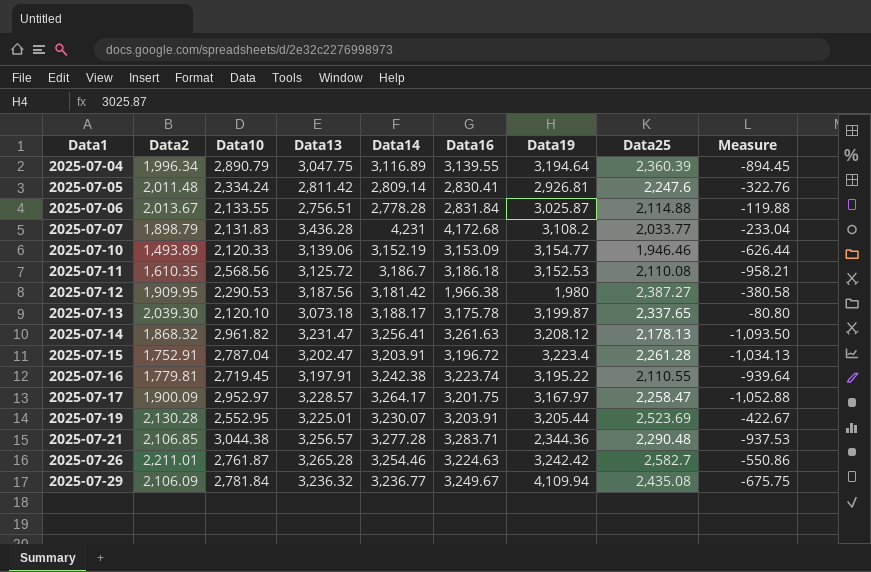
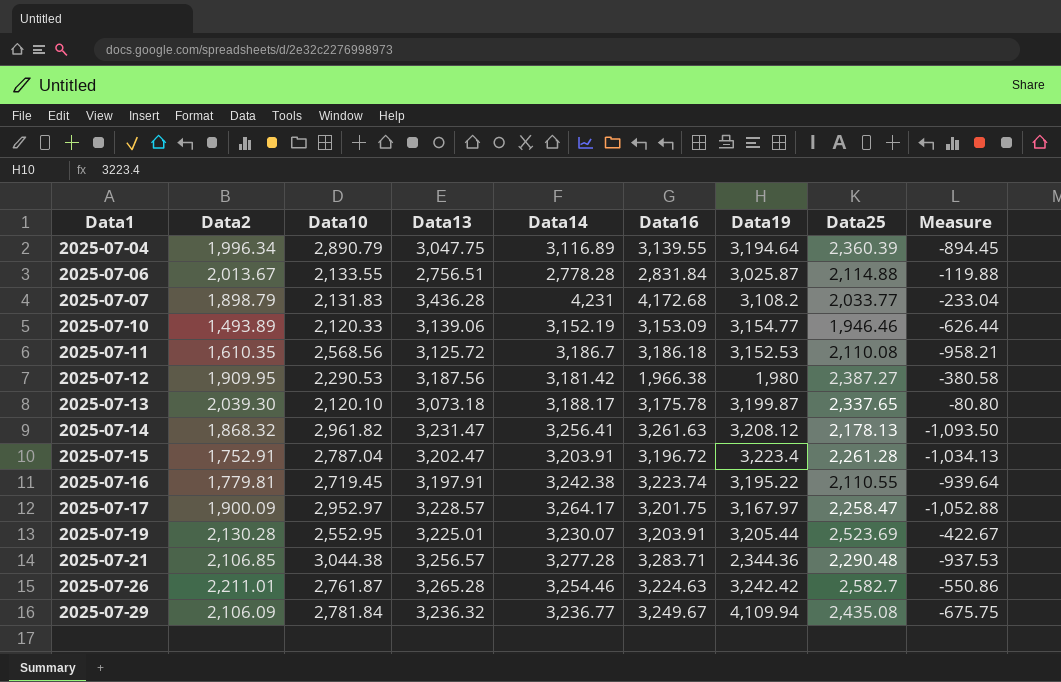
row 2025-07-05: 2,011.48 | 2,334.24 | 2,811.42 | 2,809.14 | 2,830.41 | 2,926.81 | 2,247.6 | -322.76 -> none

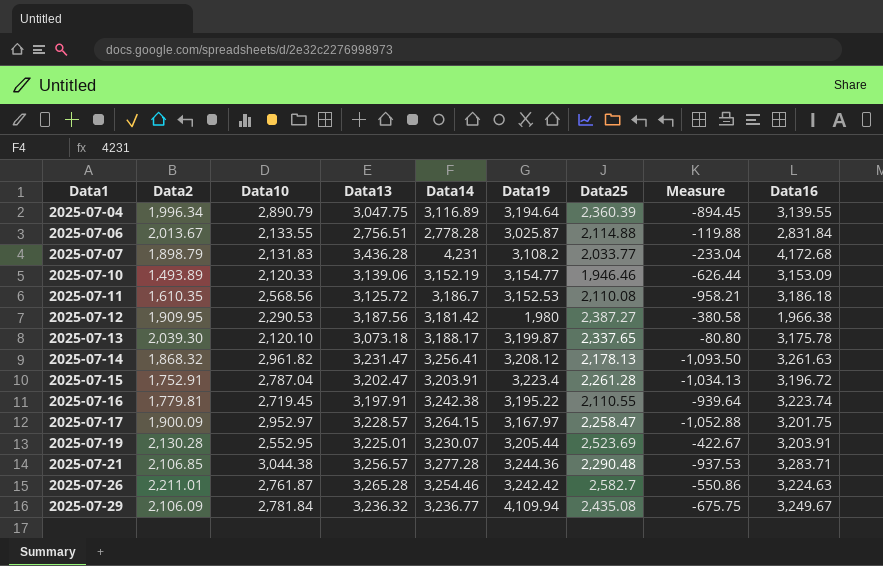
column Data16 | position: 6 -> 9
2025-07-17 | Data14: 3,264.17 -> 3,264.15
2025-07-21 | Data19: 2,344.36 -> 3,244.36

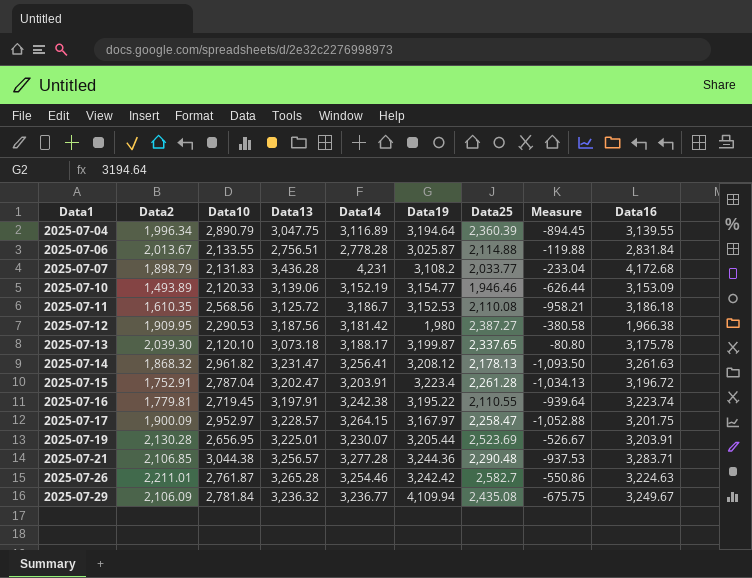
2025-07-19 | Data10: 2,552.95 -> 2,656.95
2025-07-19 | Measure: -422.67 -> -526.67

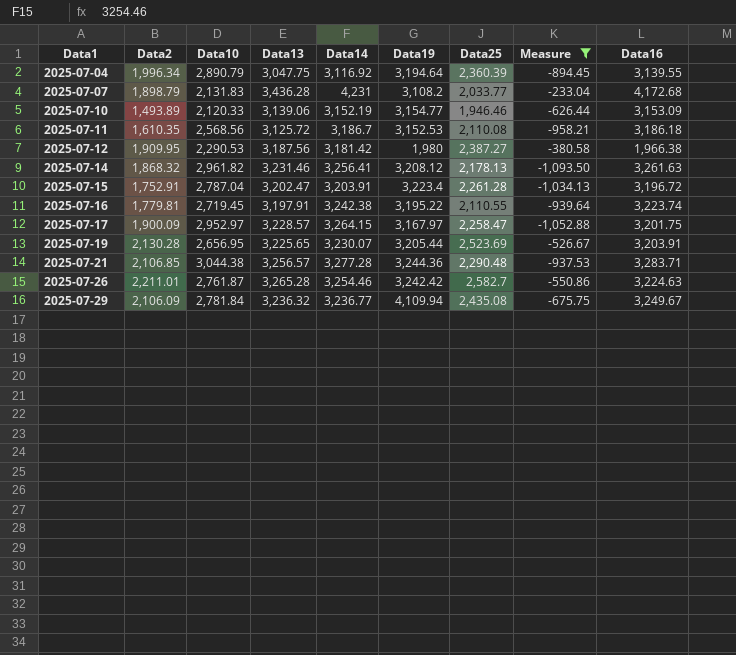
filter: none -> Measure <= -233.04
2025-07-04 | Data14: 3,116.89 -> 3,116.92
2025-07-14 | Data13: 3,231.47 -> 3,231.46
2025-07-19 | Data13: 3,225.01 -> 3,225.65

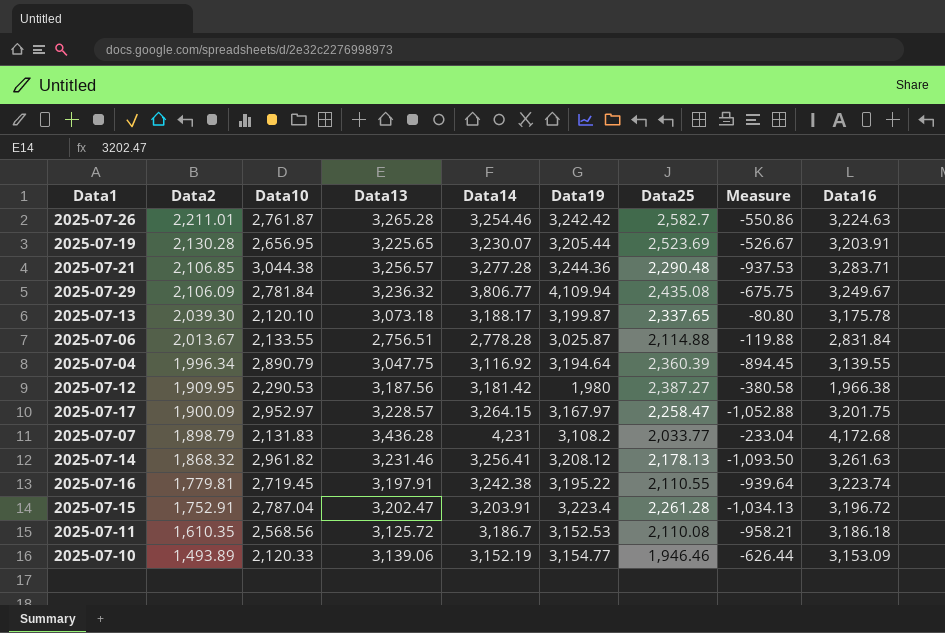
filter: Measure <= -233.04 -> none
row order: Data1 ascending -> Data2 descending
2025-07-29 | Data14: 3,236.77 -> 3,806.77

